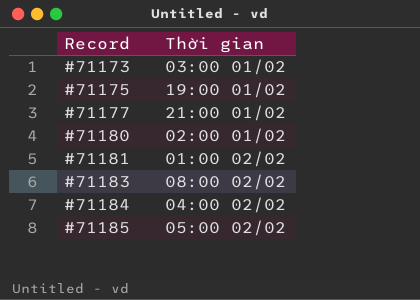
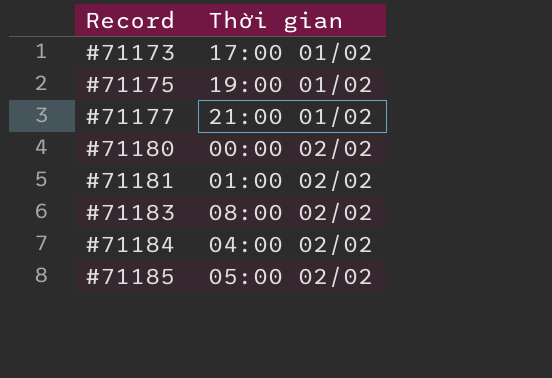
#71173 | Thời gian: 03:00 01/02 -> 17:00 01/02
#71180 | Thời gian: 02:00 01/02 -> 00:00 02/02

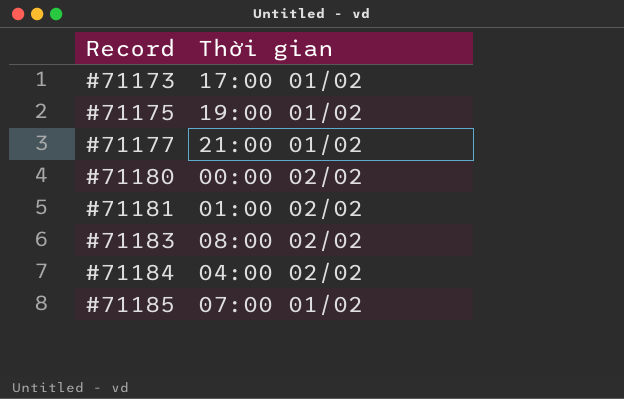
#71185 | Thời gian: 05:00 02/02 -> 07:00 01/02

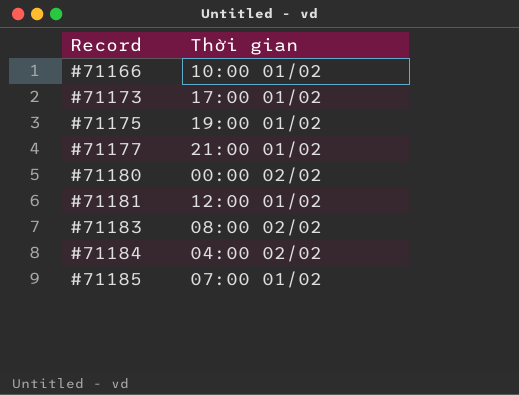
row #71166: none -> 10:00 01/02
#71181 | Thời gian: 01:00 02/02 -> 12:00 01/02

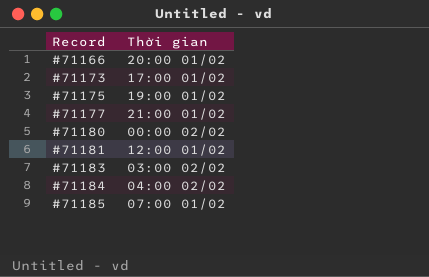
#71166 | Thời gian: 10:00 01/02 -> 20:00 01/02
#71183 | Thời gian: 08:00 02/02 -> 03:00 02/02

